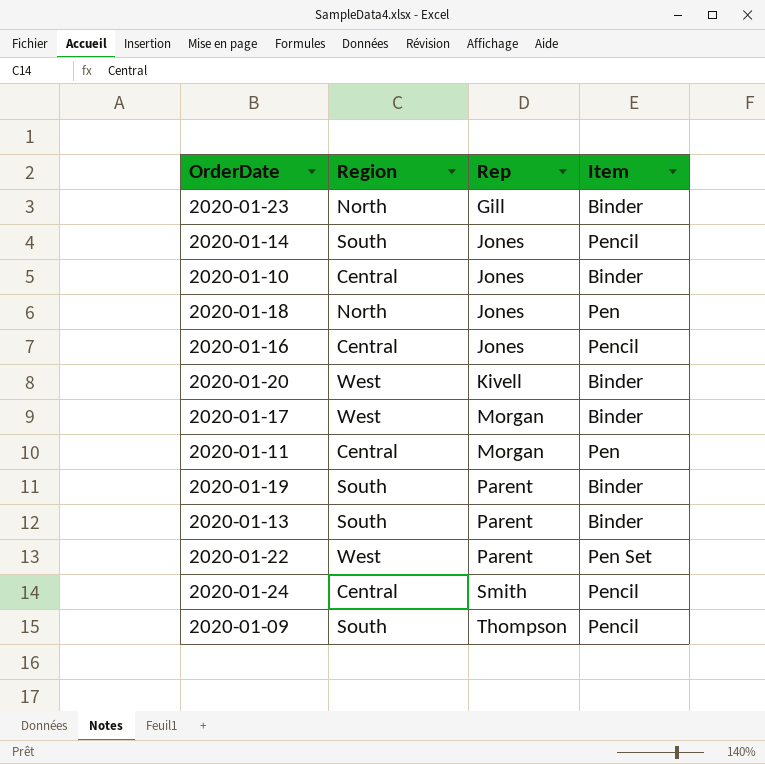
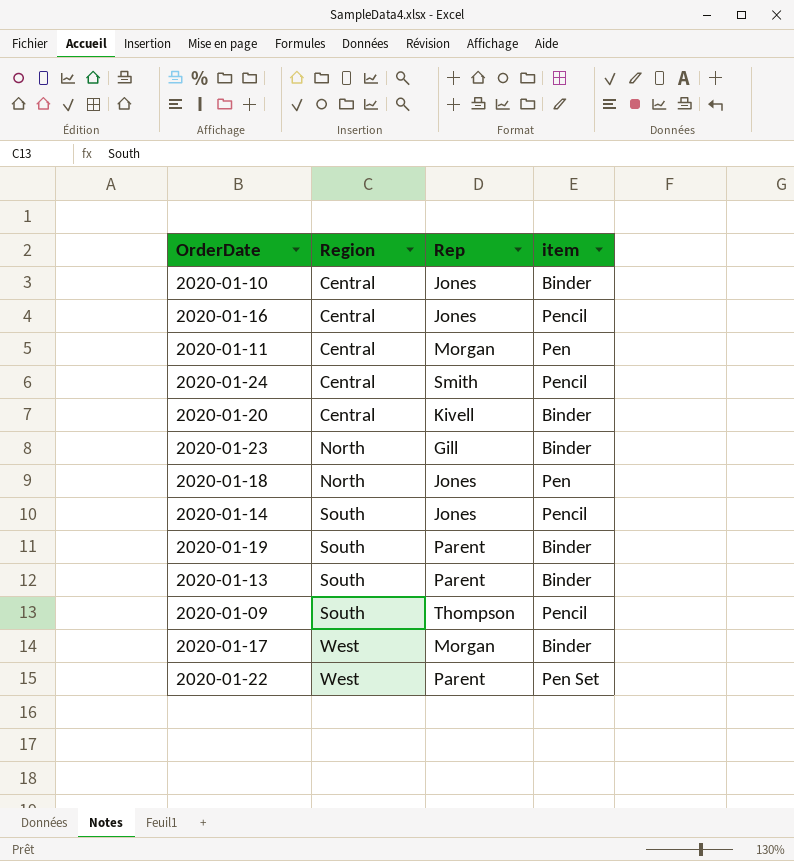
row order: Rep ascending -> Region ascending
column name: Item -> item
2020-01-20 | Region: West -> Central

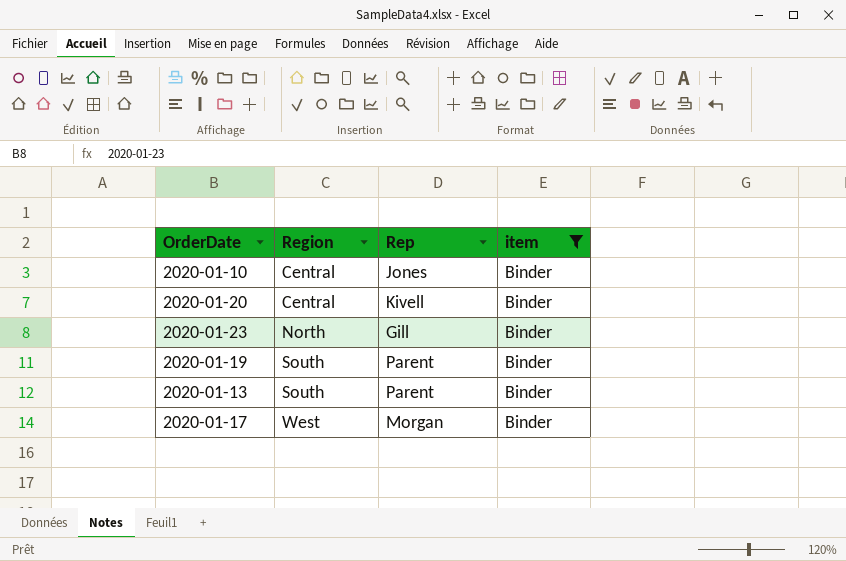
filter: none -> item = Binder

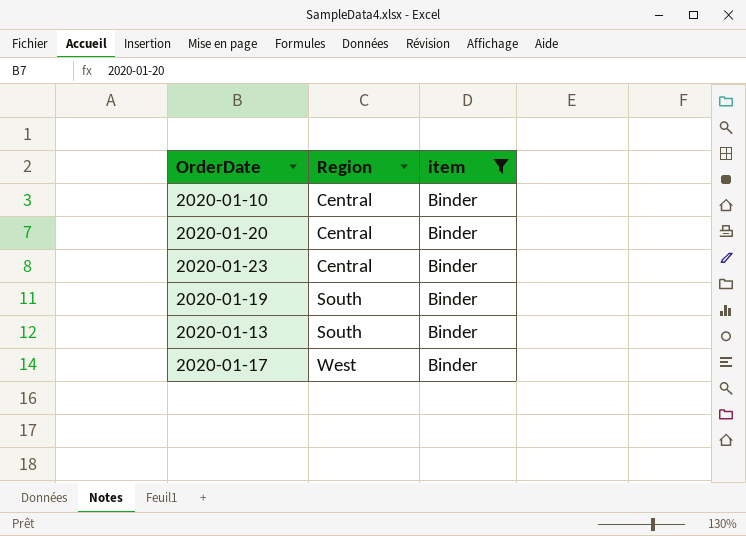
column Rep | position: 3 -> none
2020-01-23 | Region: North -> Central

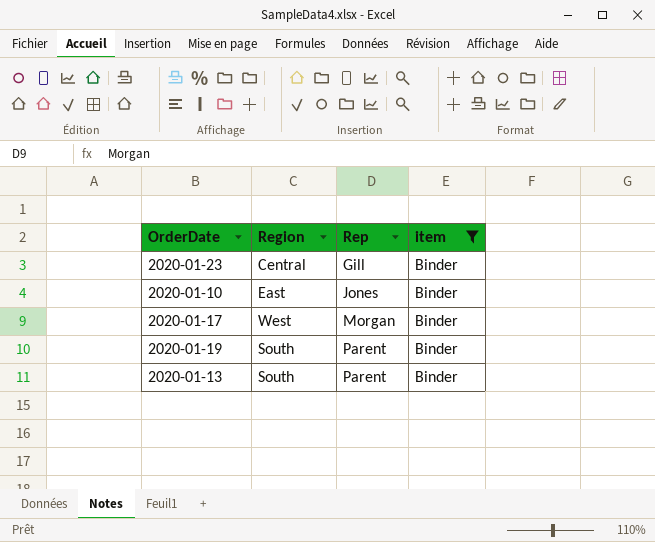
row order: Region ascending -> Rep ascending
column Rep | position: none -> 3
row 2020-01-20: Central | Binder -> none
2020-01-10 | Region: Central -> East

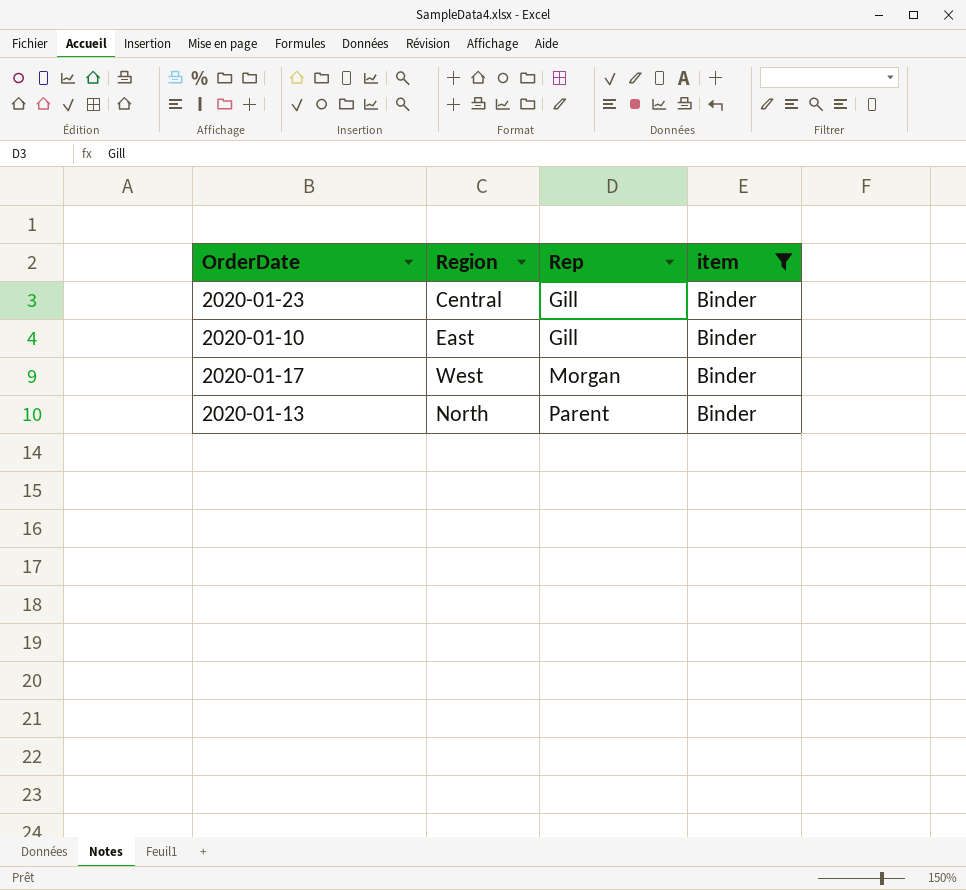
row 2020-01-19: South | Parent | Binder -> none
2020-01-10 | Rep: Jones -> Gill
2020-01-13 | Region: South -> North

